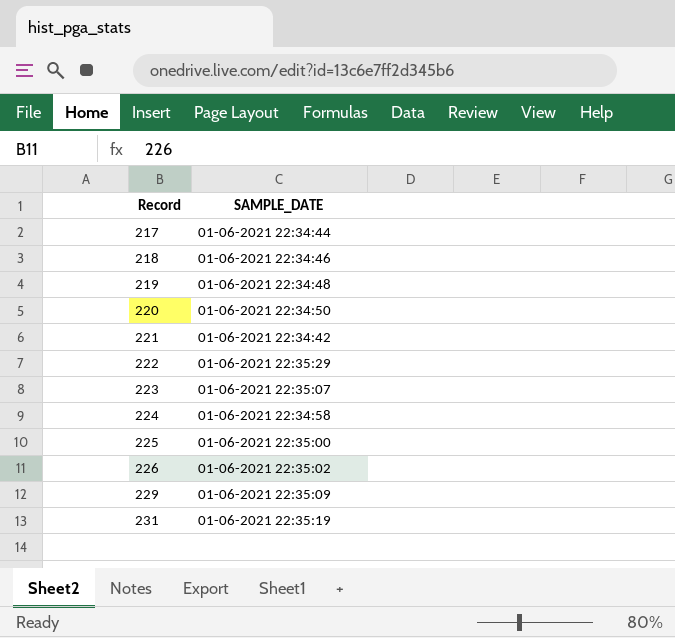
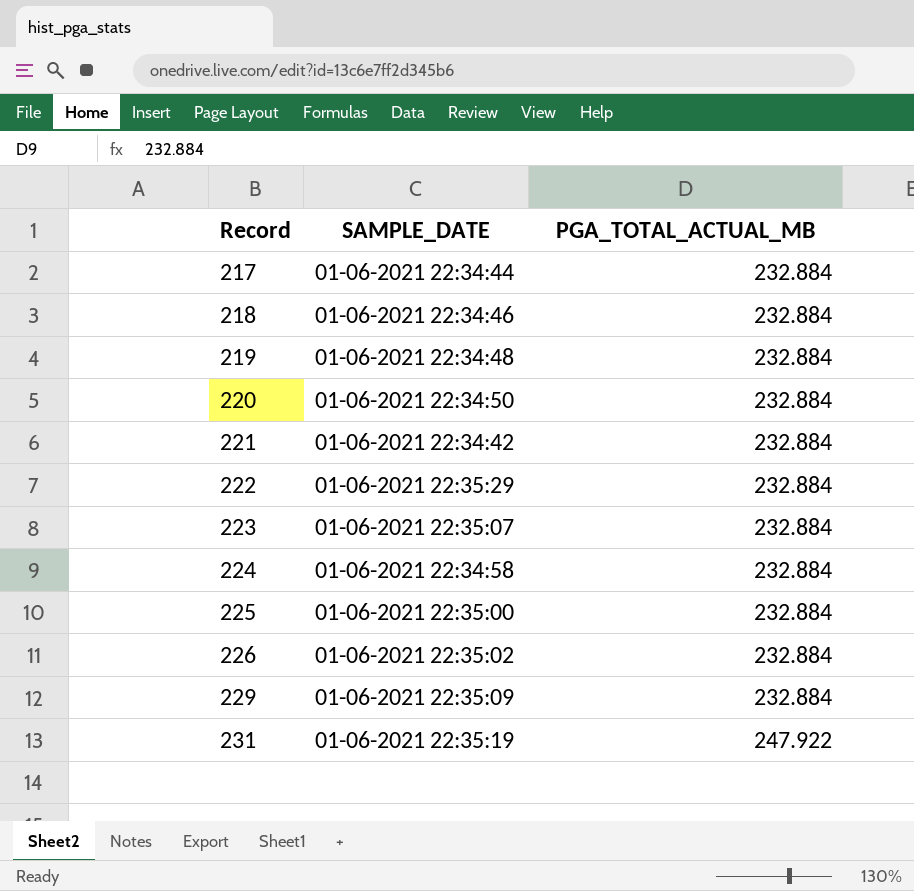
column PGA_TOTAL_ACTUAL_MB | position: none -> 3

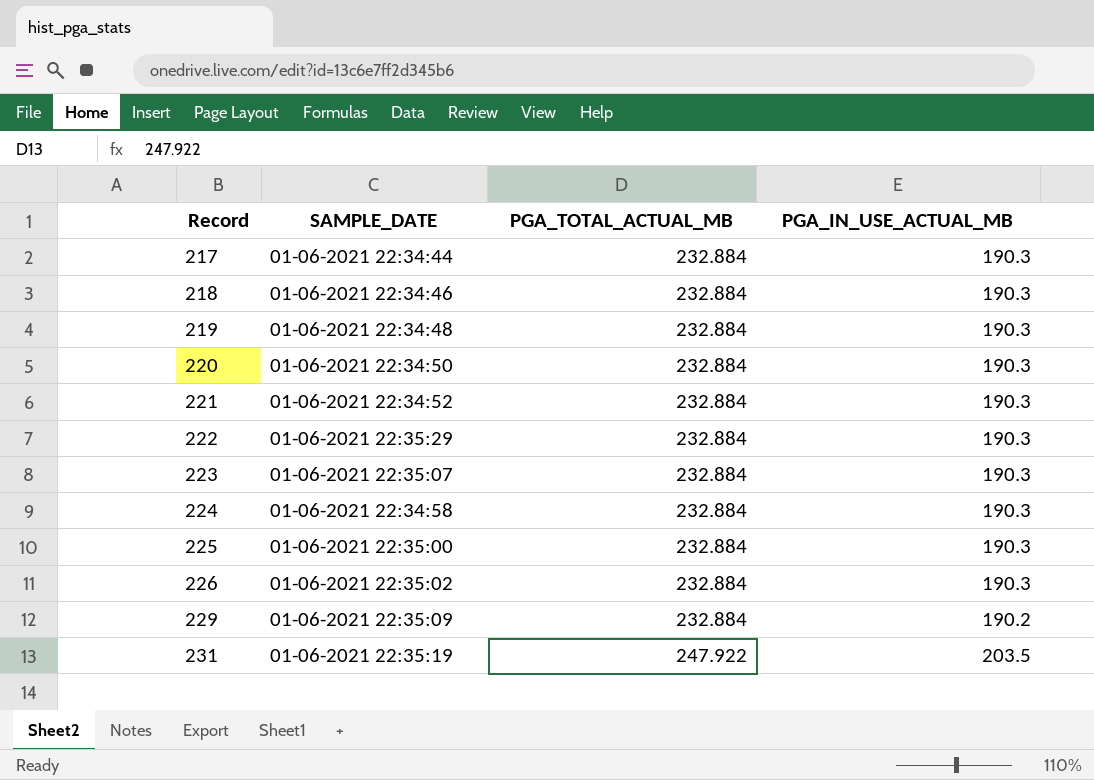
column PGA_IN_USE_ACTUAL_MB | position: none -> 4
221 | SAMPLE_DATE: 01-06-2021 22:34:42 -> 01-06-2021 22:34:52

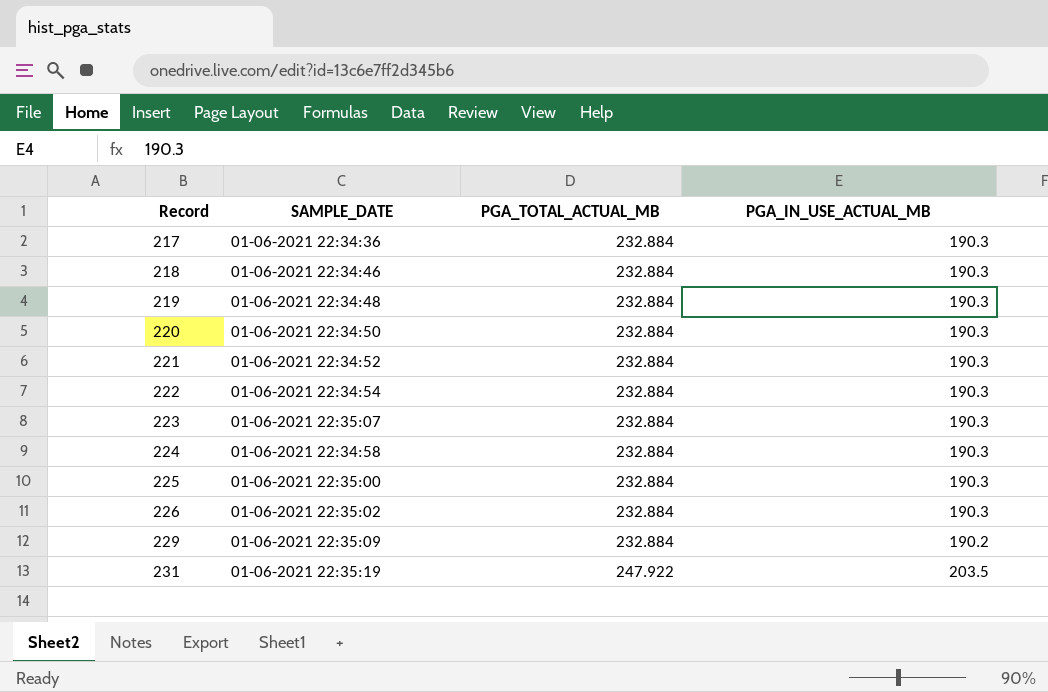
217 | SAMPLE_DATE: 01-06-2021 22:34:44 -> 01-06-2021 22:34:36
222 | SAMPLE_DATE: 01-06-2021 22:35:29 -> 01-06-2021 22:34:54

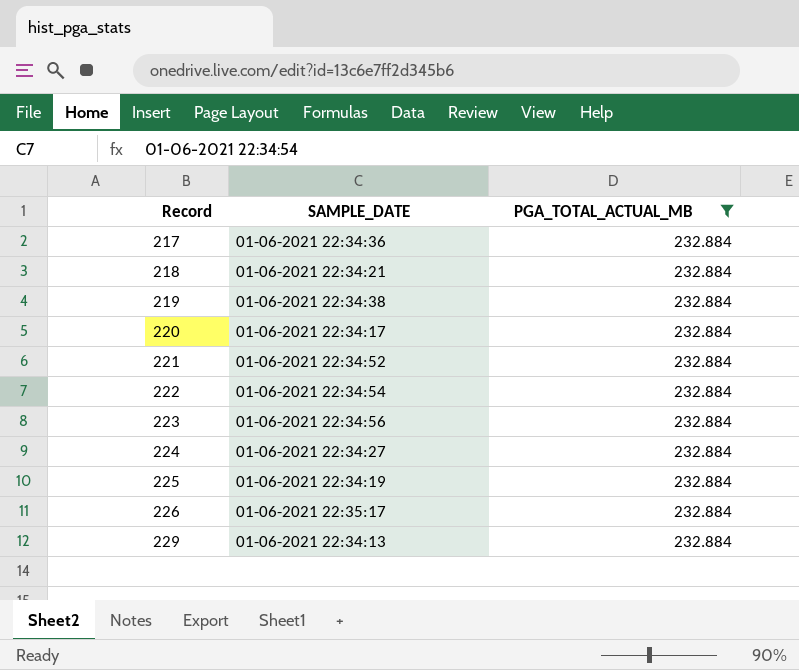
filter: none -> PGA_TOTAL_ACTUAL_MB = 232.884
column PGA_IN_USE_ACTUAL_MB | position: 4 -> none
218 | SAMPLE_DATE: 01-06-2021 22:34:46 -> 01-06-2021 22:34:21
219 | SAMPLE_DATE: 01-06-2021 22:34:48 -> 01-06-2021 22:34:38
220 | SAMPLE_DATE: 01-06-2021 22:34:50 -> 01-06-2021 22:34:17
223 | SAMPLE_DATE: 01-06-2021 22:35:07 -> 01-06-2021 22:34:56
224 | SAMPLE_DATE: 01-06-2021 22:34:58 -> 01-06-2021 22:34:27
225 | SAMPLE_DATE: 01-06-2021 22:35:00 -> 01-06-2021 22:34:19
226 | SAMPLE_DATE: 01-06-2021 22:35:02 -> 01-06-2021 22:35:17
229 | SAMPLE_DATE: 01-06-2021 22:35:09 -> 01-06-2021 22:34:13

